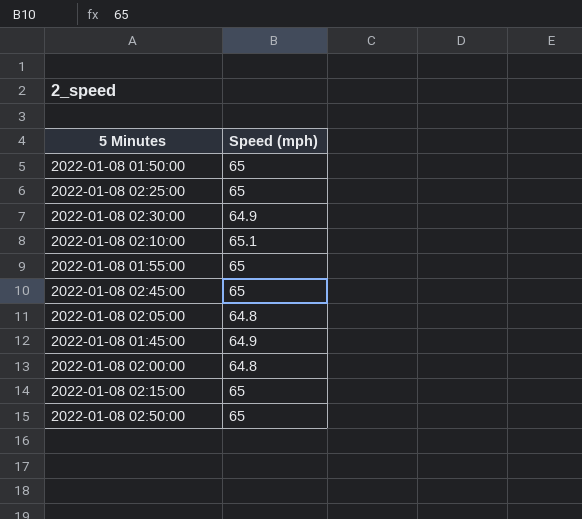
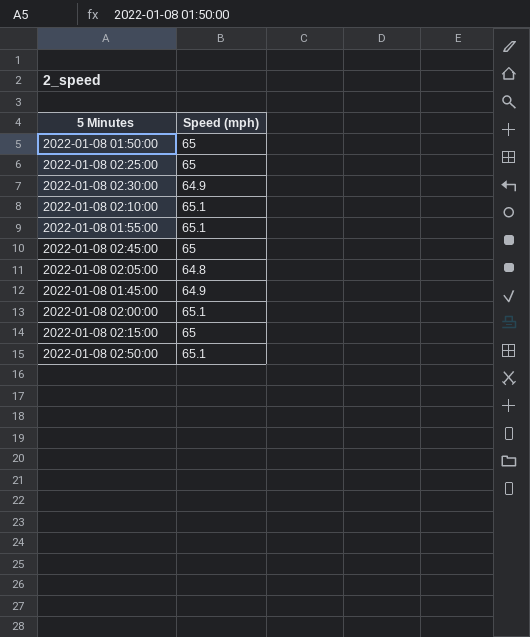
2022-01-08 01:55:00 | Speed (mph): 65 -> 65.1
2022-01-08 02:00:00 | Speed (mph): 64.8 -> 65.1
2022-01-08 02:50:00 | Speed (mph): 65 -> 65.1

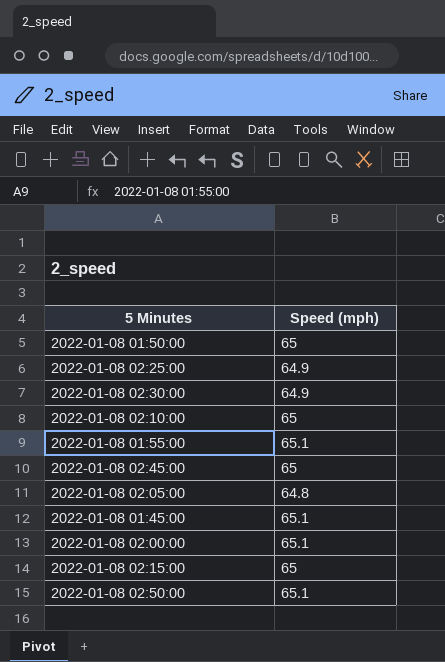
2022-01-08 02:25:00 | Speed (mph): 65 -> 64.9
2022-01-08 02:10:00 | Speed (mph): 65.1 -> 65
2022-01-08 01:45:00 | Speed (mph): 64.9 -> 65.1

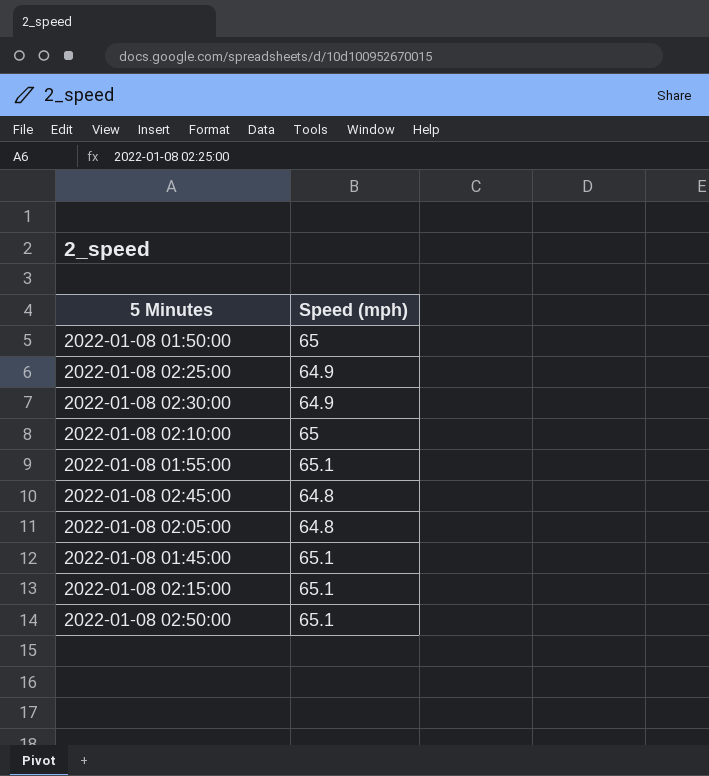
row 2022-01-08 02:00:00: 65.1 -> none
2022-01-08 02:45:00 | Speed (mph): 65 -> 64.8
2022-01-08 02:15:00 | Speed (mph): 65 -> 65.1

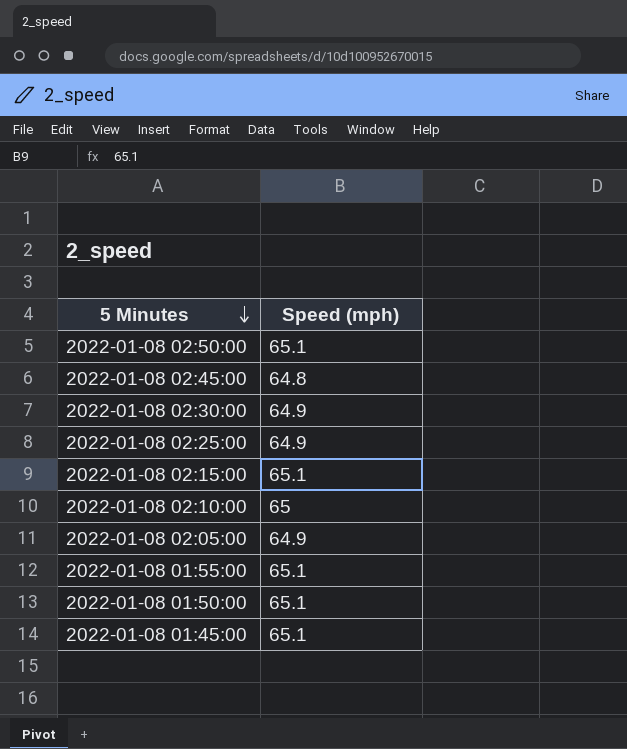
row order: none -> 5 Minutes descending
2022-01-08 02:05:00 | Speed (mph): 64.8 -> 64.9
2022-01-08 01:50:00 | Speed (mph): 65 -> 65.1

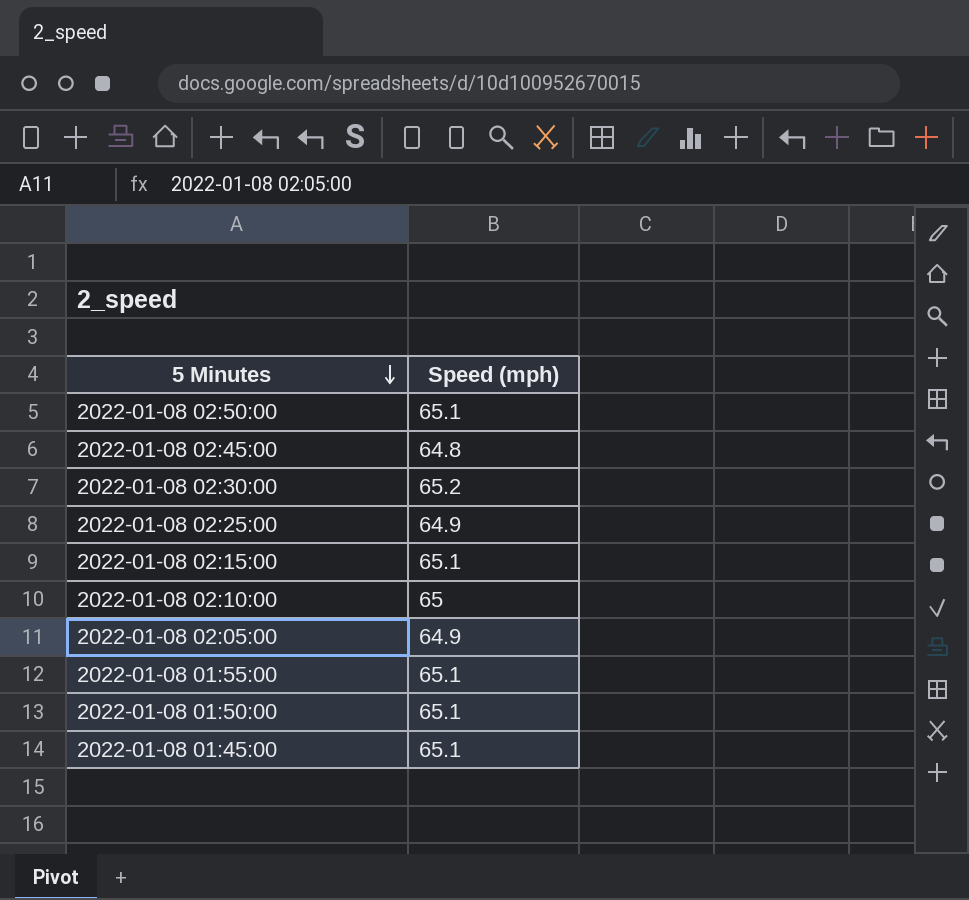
2022-01-08 02:30:00 | Speed (mph): 64.9 -> 65.2

